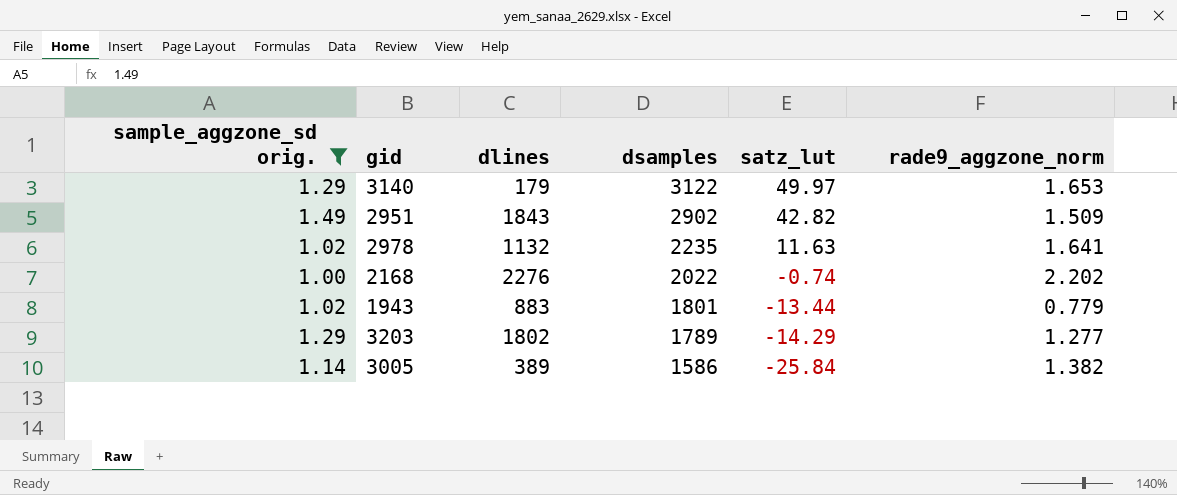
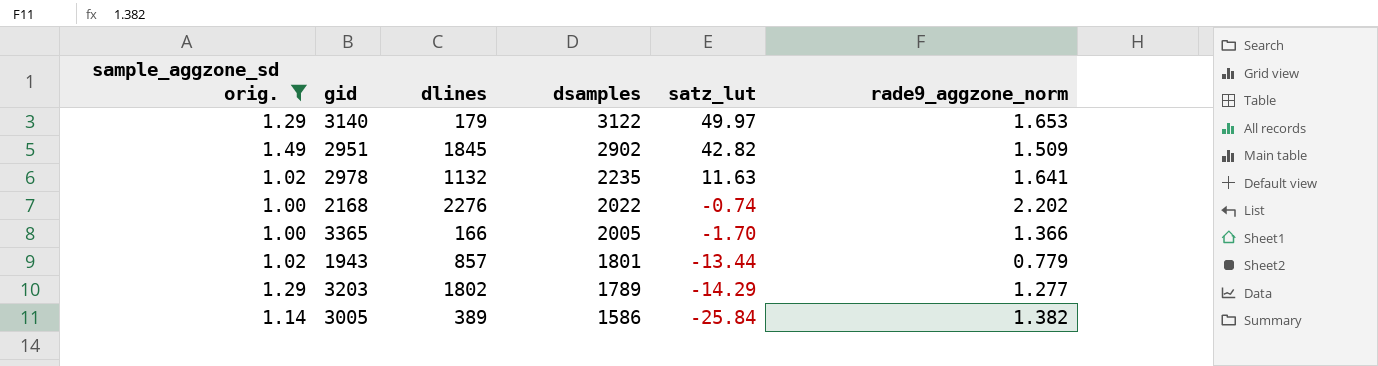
2951 | dlines: 1843 -> 1845
row 3365: none -> 1.00 | 166 | 2005 | -1.70 | 1.366
1943 | dlines: 883 -> 857

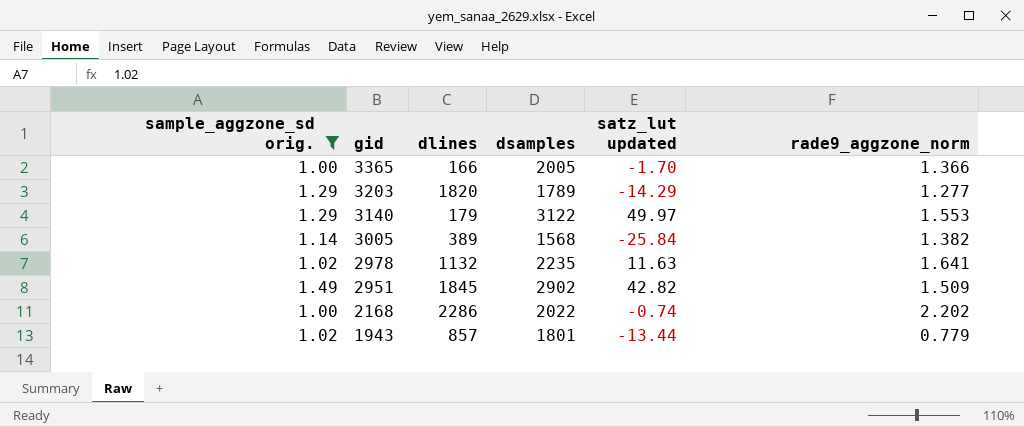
row order: dsamples descending -> gid descending
column name: satz_lut -> satz_lut updated
3203 | dlines: 1802 -> 1820
3140 | rade9_aggzone_norm: 1.653 -> 1.553
3005 | dsamples: 1586 -> 1568
2168 | dlines: 2276 -> 2286

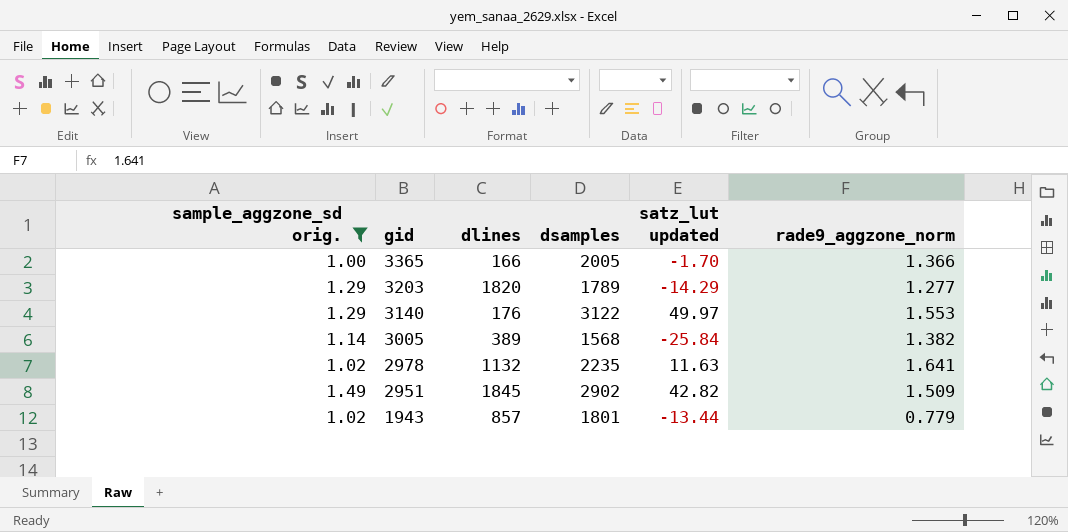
row 2168: 1.00 | 2286 | 2022 | -0.74 | 2.202 -> none
3140 | dlines: 179 -> 176

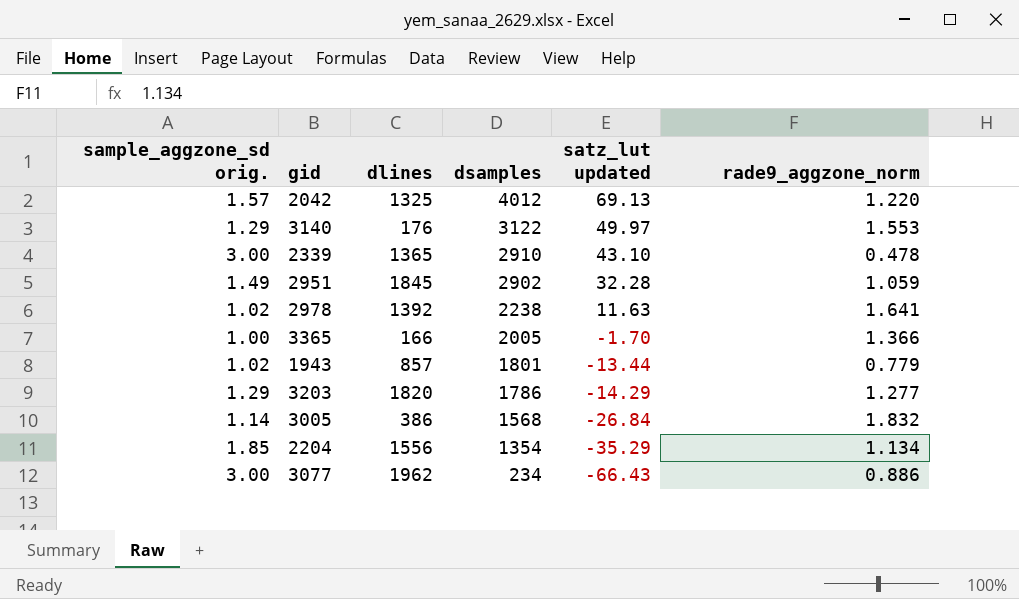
filter: sample_aggzone_sd orig. <= 1.49 -> none
row order: gid descending -> dsamples descending
2951 | satz_lut updated: 42.82 -> 32.28
2951 | rade9_aggzone_norm: 1.509 -> 1.059
2978 | dlines: 1132 -> 1392
2978 | dsamples: 2235 -> 2238
3203 | dsamples: 1789 -> 1786
3005 | dlines: 389 -> 386
3005 | satz_lut updated: -25.84 -> -26.84
3005 | rade9_aggzone_norm: 1.382 -> 1.832

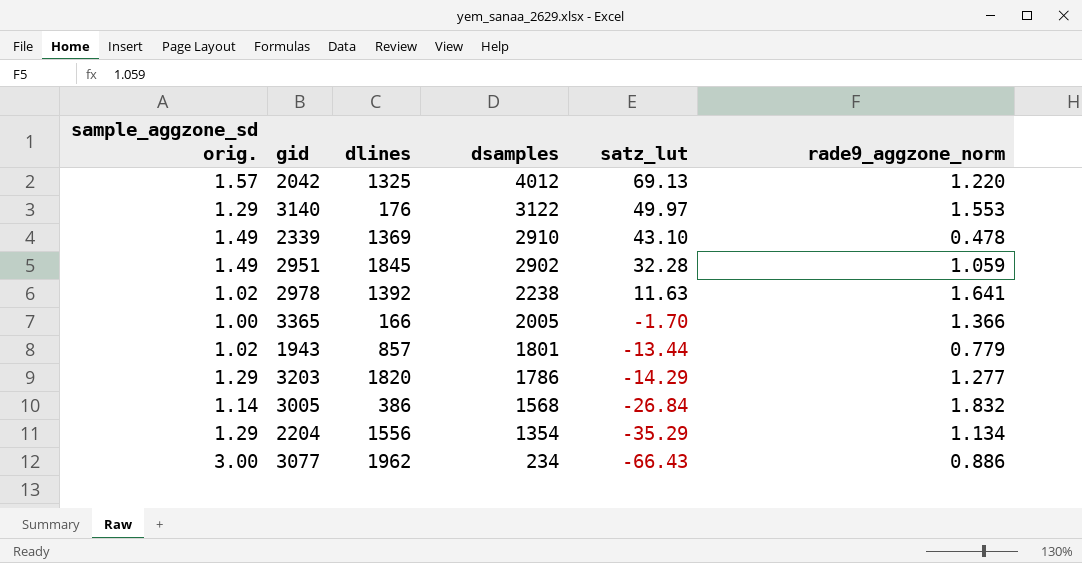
column name: satz_lut updated -> satz_lut
2339 | sample_aggzone_sd orig.: 3.00 -> 1.49
2339 | dlines: 1365 -> 1369
2204 | sample_aggzone_sd orig.: 1.85 -> 1.29

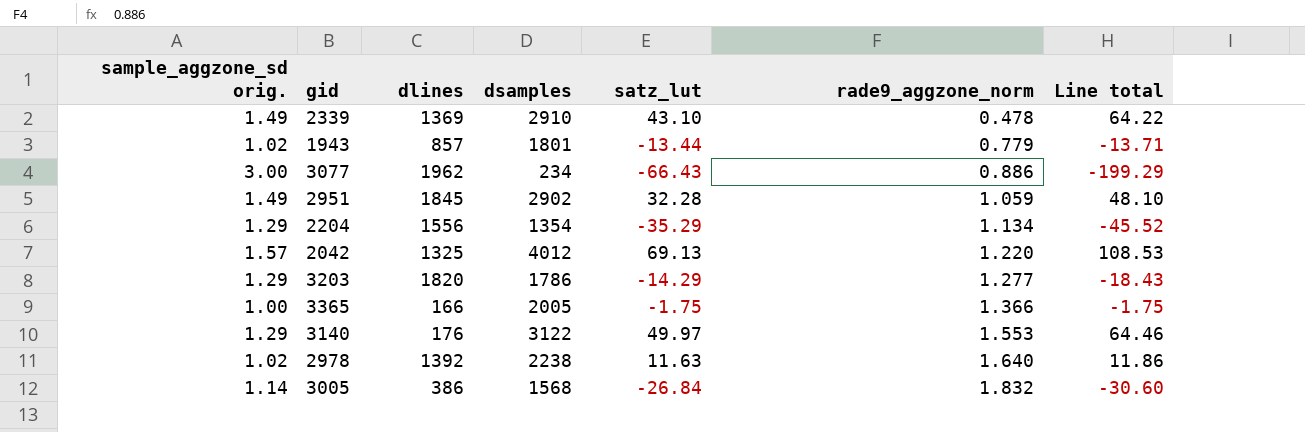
row order: dsamples descending -> rade9_aggzone_norm ascending
column Line total | formula: none -> [sample_aggzone_sd orig.] * [satz_lut]
3365 | satz_lut: -1.70 -> -1.75
2978 | rade9_aggzone_norm: 1.641 -> 1.640

